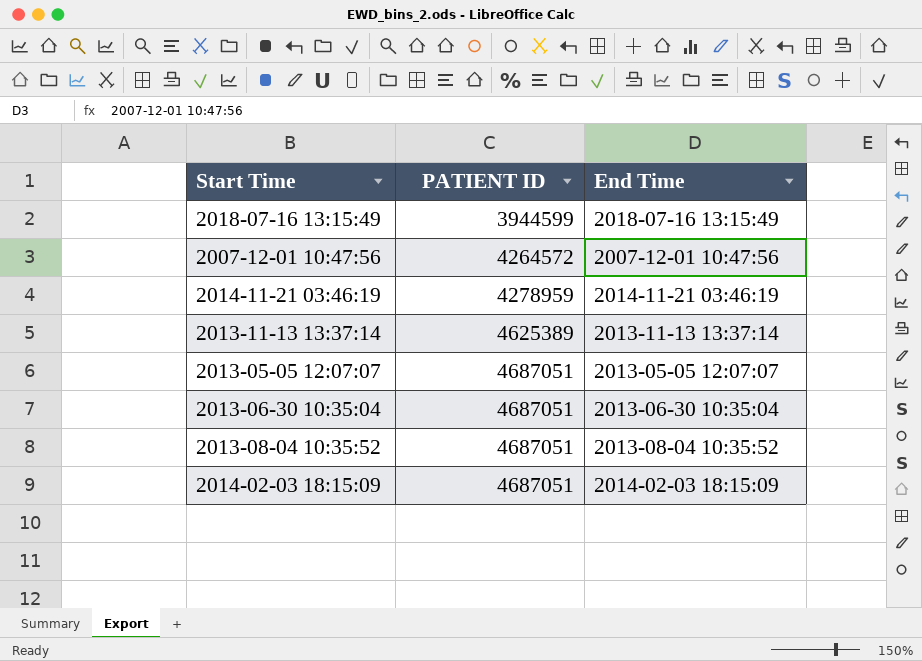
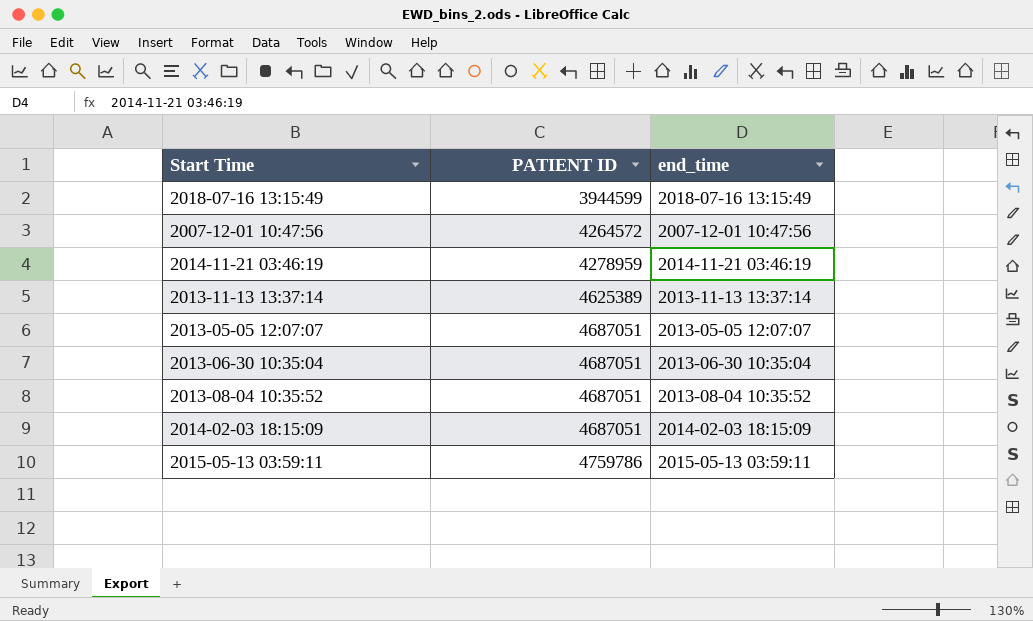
column name: End Time -> end_time
row 2015-05-13 03:59:11: none -> 4759786 | 2015-05-13 03:59:11

